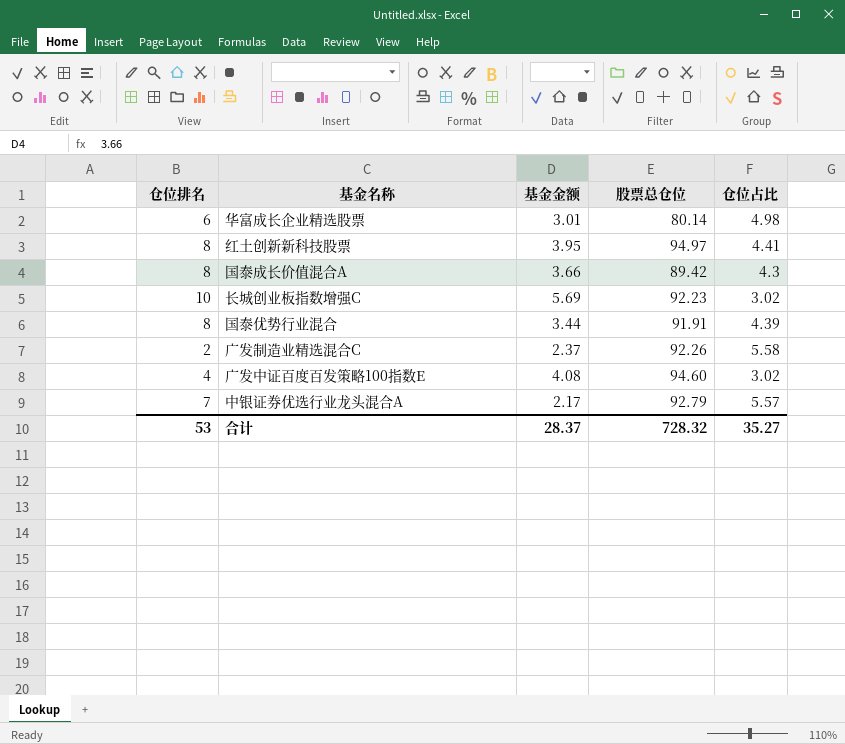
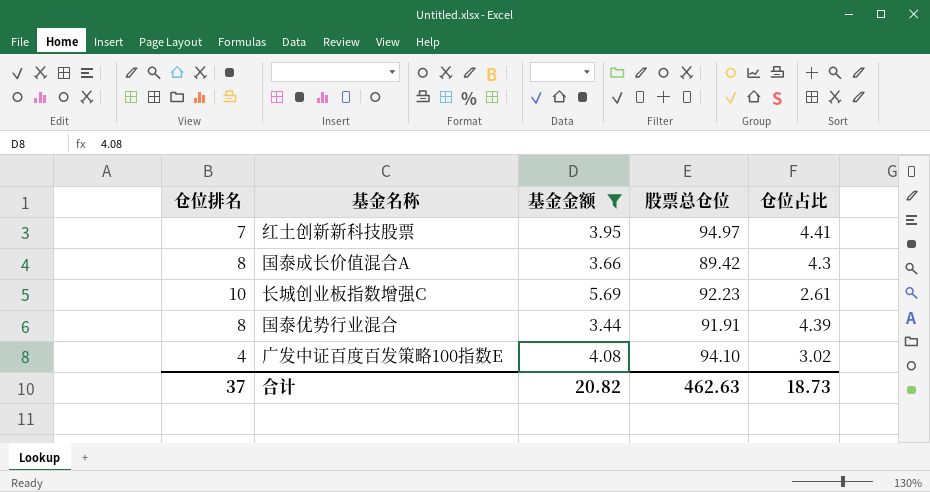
filter: none -> 基金金额 >= 3.44
红土创新新科技股票 | 仓位排名: 8 -> 7
长城创业板指数增强C | 仓位占比: 3.02 -> 2.61
广发中证百度百发策略100指数E | 股票总仓位: 94.60 -> 94.10
合计 | 仓位排名: 53 -> 37
合计 | 基金金额: 28.37 -> 20.82
合计 | 股票总仓位: 728.32 -> 462.63
合计 | 仓位占比: 35.27 -> 18.73

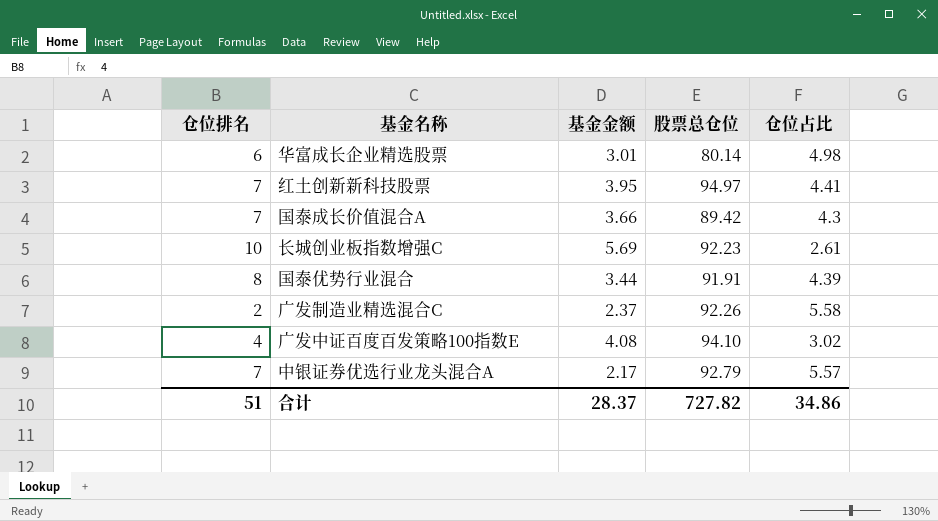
filter: 基金金额 >= 3.44 -> none
国泰成长价值混合A | 仓位排名: 8 -> 7
合计 | 仓位排名: 37 -> 51
合计 | 基金金额: 20.82 -> 28.37
合计 | 股票总仓位: 462.63 -> 727.82
合计 | 仓位占比: 18.73 -> 34.86

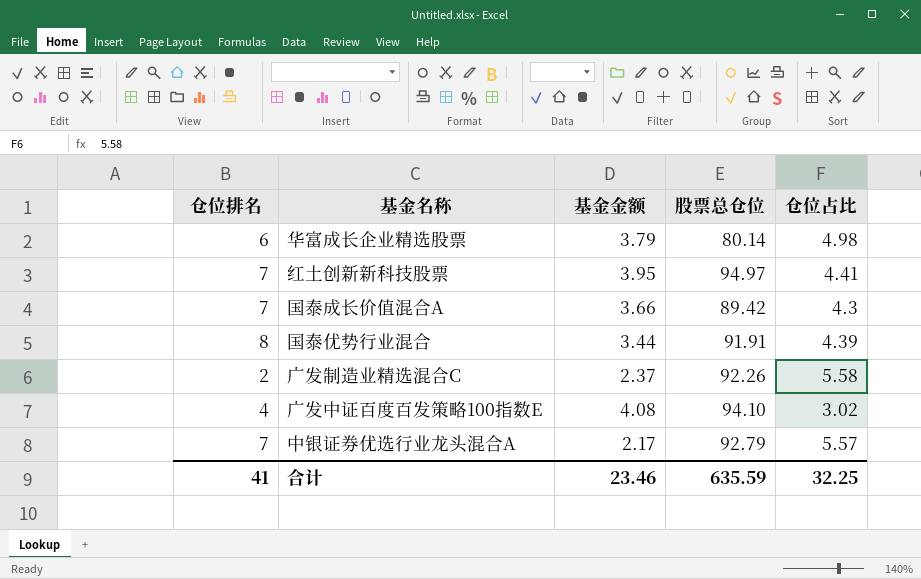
row 长城创业板指数增强C: 10 | 5.69 | 92.23 | 2.61 -> none
华富成长企业精选股票 | 基金金额: 3.01 -> 3.79
合计 | 仓位排名: 51 -> 41
合计 | 基金金额: 28.37 -> 23.46
合计 | 股票总仓位: 727.82 -> 635.59
合计 | 仓位占比: 34.86 -> 32.25

